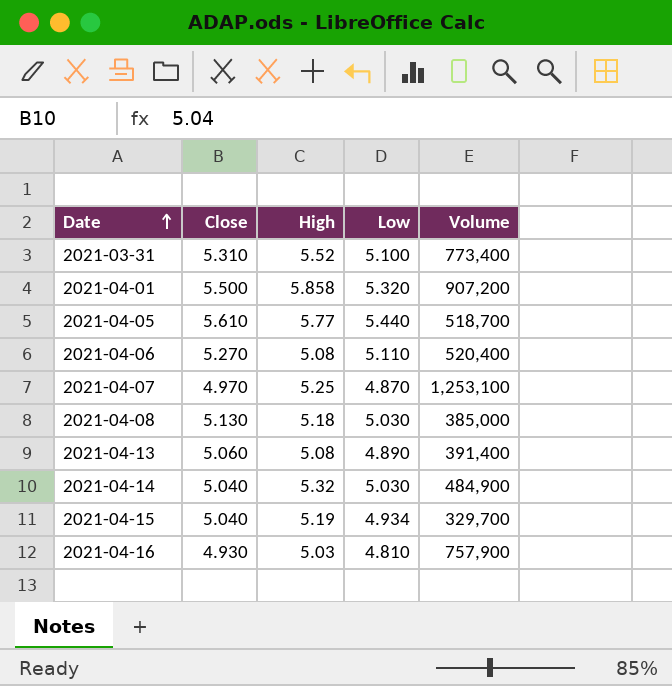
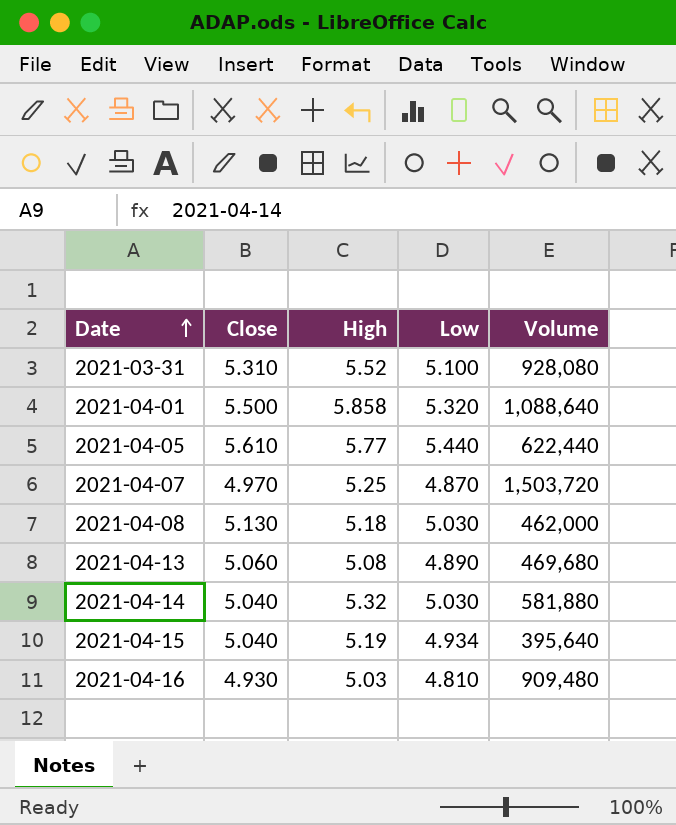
row 2021-04-06: 5.270 | 5.08 | 5.110 | 520,400 -> none
2021-03-31 | Volume: 773,400 -> 928,080
2021-04-01 | Volume: 907,200 -> 1,088,640
2021-04-05 | Volume: 518,700 -> 622,440
2021-04-07 | Volume: 1,253,100 -> 1,503,720
2021-04-08 | Volume: 385,000 -> 462,000
2021-04-13 | Volume: 391,400 -> 469,680
2021-04-14 | Volume: 484,900 -> 581,880
2021-04-15 | Volume: 329,700 -> 395,640
2021-04-16 | Volume: 757,900 -> 909,480

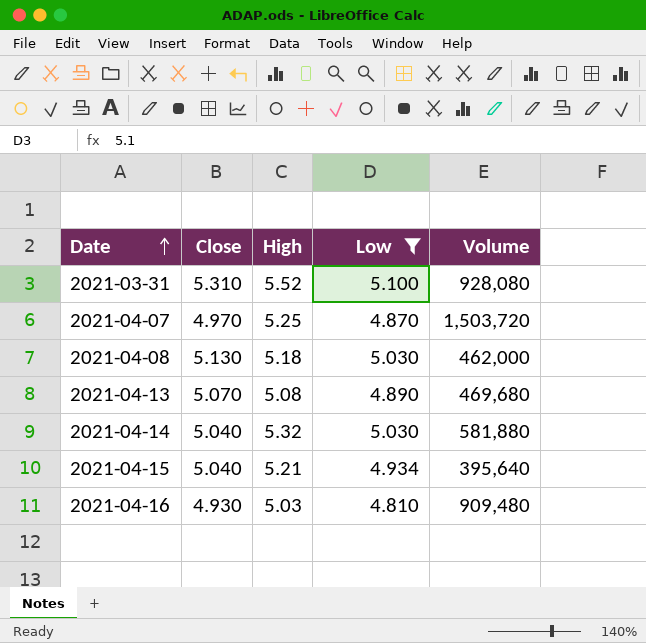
filter: none -> Low <= 5.100
2021-04-13 | Close: 5.060 -> 5.070
2021-04-15 | High: 5.19 -> 5.21

